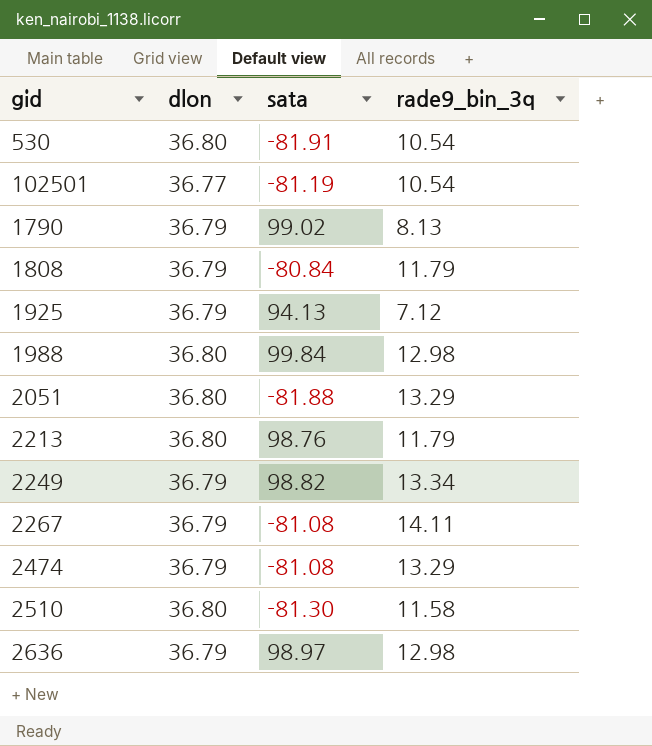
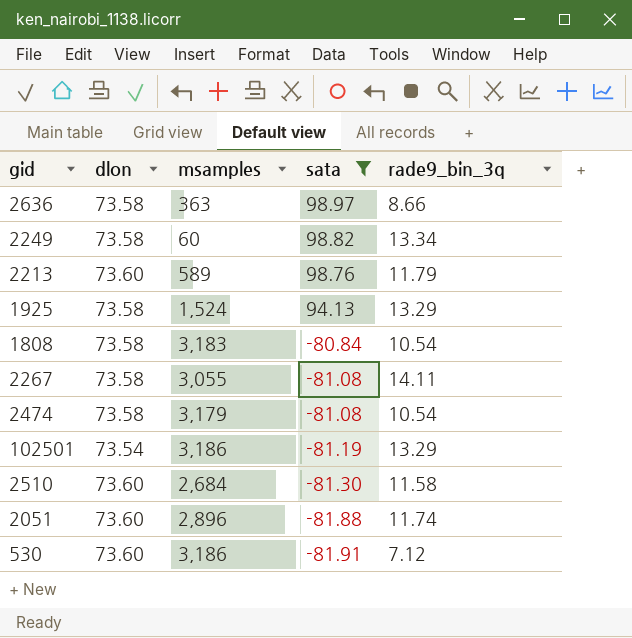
filter: none -> sata <= 98.97
row order: none -> sata descending
column msamples | position: none -> 3
2636 | dlon: 36.79 -> 73.58
2636 | rade9_bin_3q: 12.98 -> 8.66
2249 | dlon: 36.79 -> 73.58
2213 | dlon: 36.80 -> 73.60
1925 | dlon: 36.79 -> 73.58
1925 | rade9_bin_3q: 7.12 -> 13.29
1808 | dlon: 36.79 -> 73.58
1808 | rade9_bin_3q: 11.79 -> 10.54
2267 | dlon: 36.79 -> 73.58
2474 | dlon: 36.79 -> 73.58
2474 | rade9_bin_3q: 13.29 -> 10.54
102501 | dlon: 36.77 -> 73.54
102501 | rade9_bin_3q: 10.54 -> 13.29
2510 | dlon: 36.80 -> 73.60
2051 | dlon: 36.80 -> 73.60
2051 | rade9_bin_3q: 13.29 -> 11.74
530 | dlon: 36.80 -> 73.60
530 | rade9_bin_3q: 10.54 -> 7.12

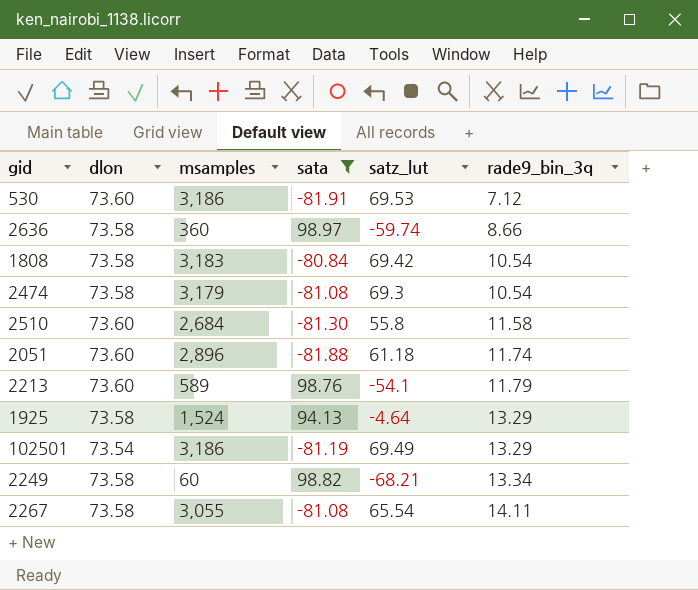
row order: sata descending -> rade9_bin_3q ascending
column satz_lut | position: none -> 5
2636 | msamples: 363 -> 360

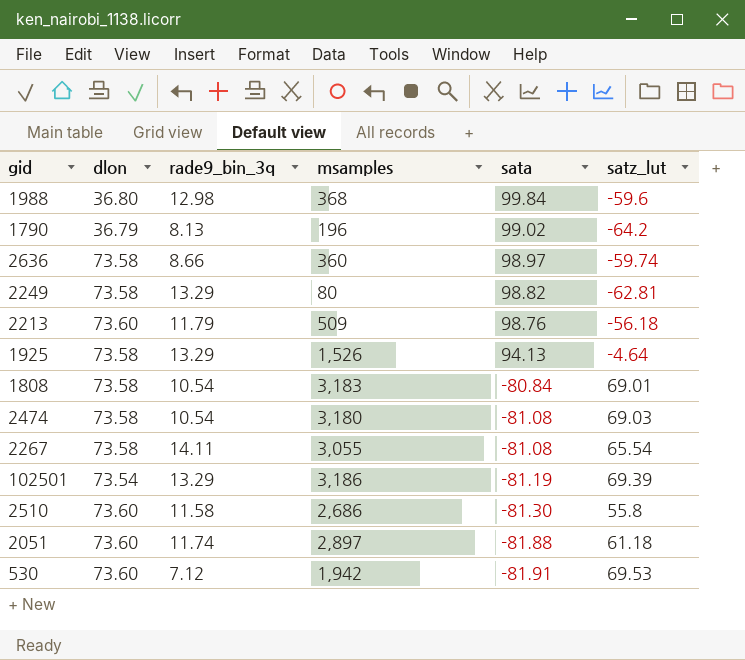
filter: sata <= 98.97 -> none
row order: rade9_bin_3q ascending -> sata descending
column rade9_bin_3q | position: 6 -> 3
2249 | rade9_bin_3q: 13.34 -> 13.29
2249 | msamples: 60 -> 80
2249 | satz_lut: -68.21 -> -62.81
2213 | msamples: 589 -> 509
2213 | satz_lut: -54.1 -> -56.18
1925 | msamples: 1,524 -> 1,526
1808 | satz_lut: 69.42 -> 69.01
2474 | msamples: 3,179 -> 3,180
2474 | satz_lut: 69.3 -> 69.03
102501 | satz_lut: 69.49 -> 69.39
2510 | msamples: 2,684 -> 2,686
2051 | msamples: 2,896 -> 2,897
530 | msamples: 3,186 -> 1,942

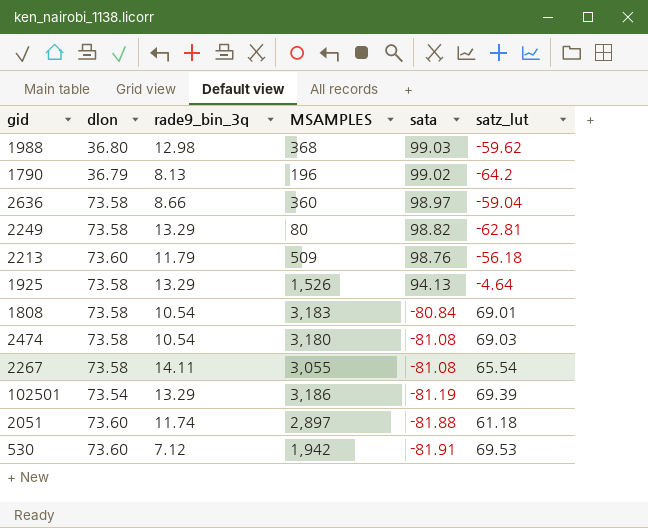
column name: msamples -> MSAMPLES
row 2510: 73.60 | 11.58 | 2,686 | -81.30 | 55.8 -> none
1988 | sata: 99.84 -> 99.03
1988 | satz_lut: -59.6 -> -59.62
2636 | satz_lut: -59.74 -> -59.04

